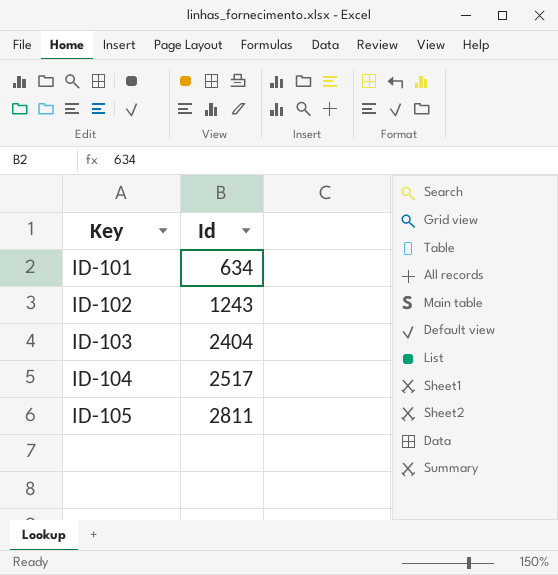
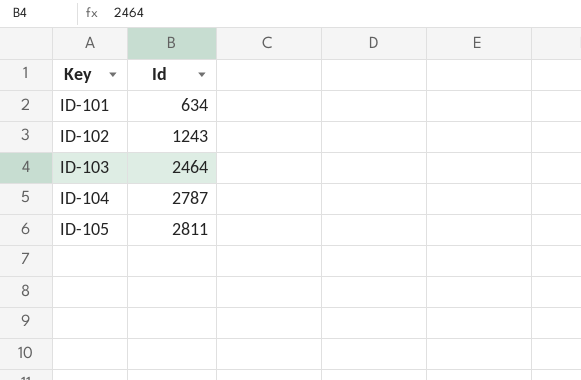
ID-103 | Id: 2404 -> 2464
ID-104 | Id: 2517 -> 2787

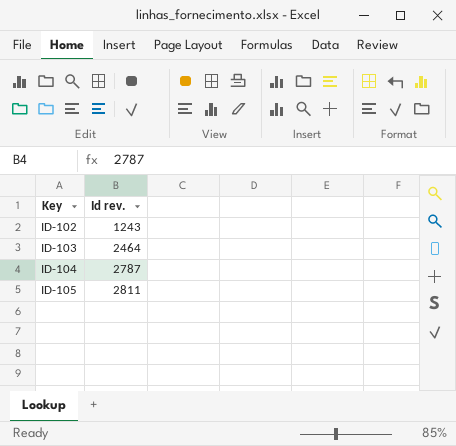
column name: Id -> Id rev.
row ID-101: 634 -> none

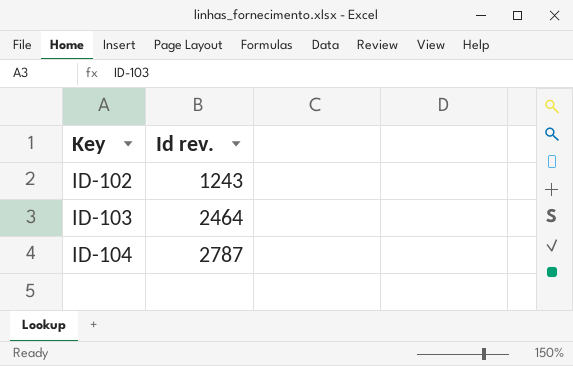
row ID-105: 2811 -> none

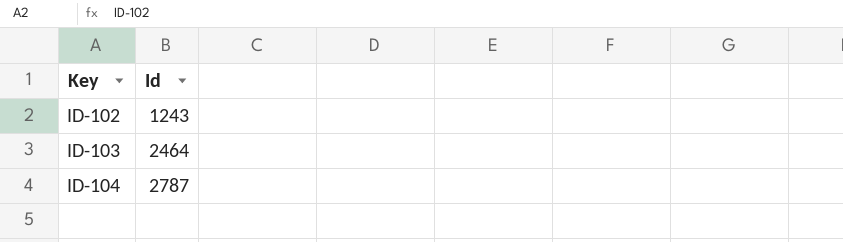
column name: Id rev. -> Id

